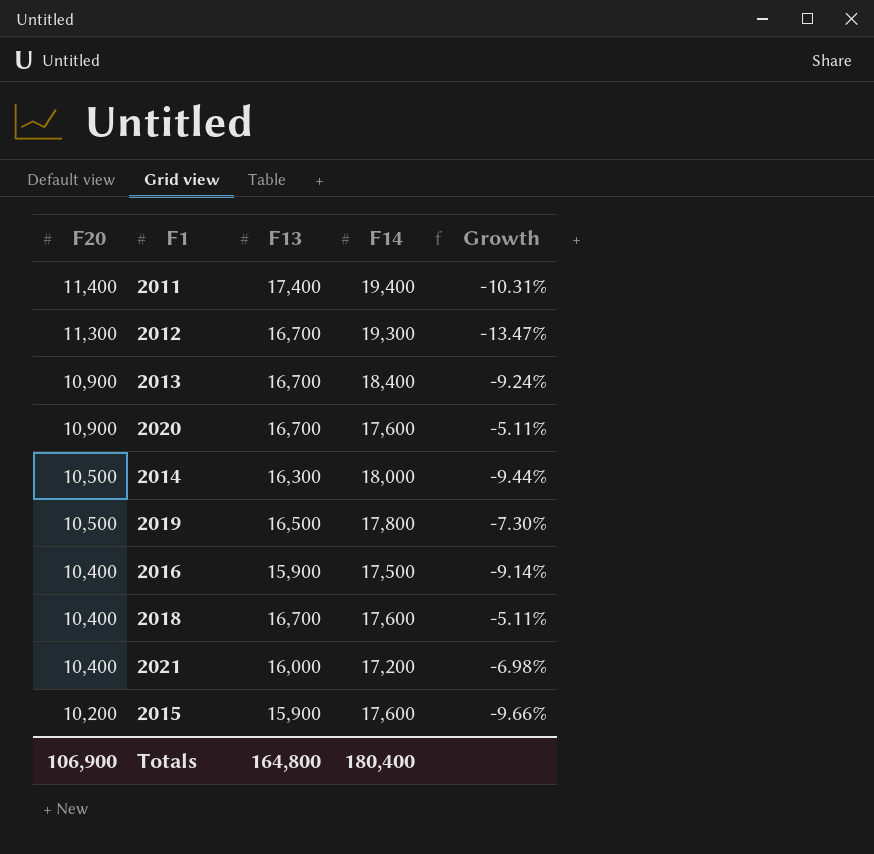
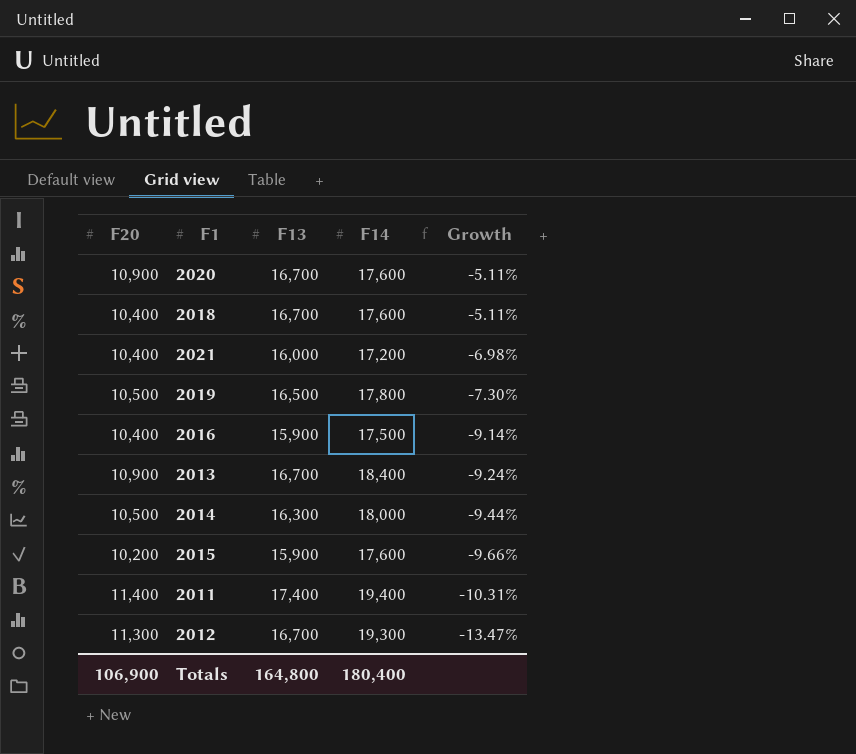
row order: F20 descending -> Growth descending

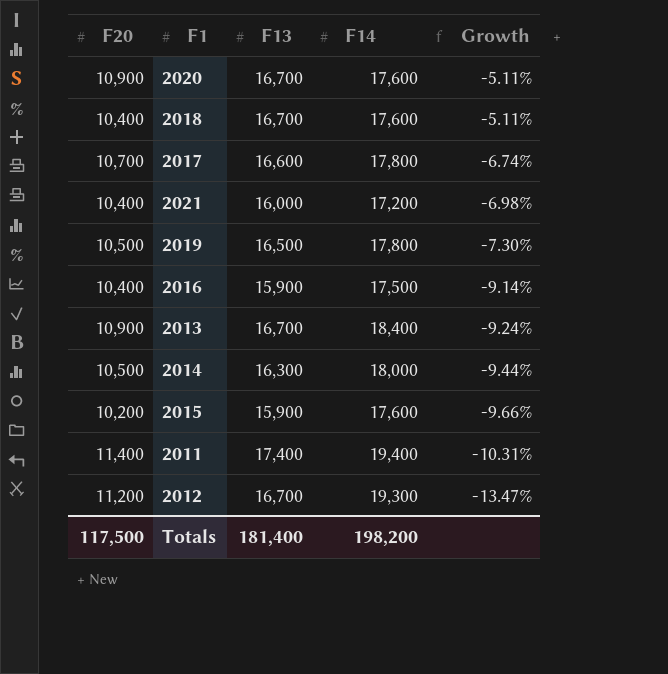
row 2017: none -> 10,700 | 16,600 | 17,800 | -6.74%
2012 | F20: 11,300 -> 11,200
Totals | F20: 106,900 -> 117,500
Totals | F13: 164,800 -> 181,400
Totals | F14: 180,400 -> 198,200

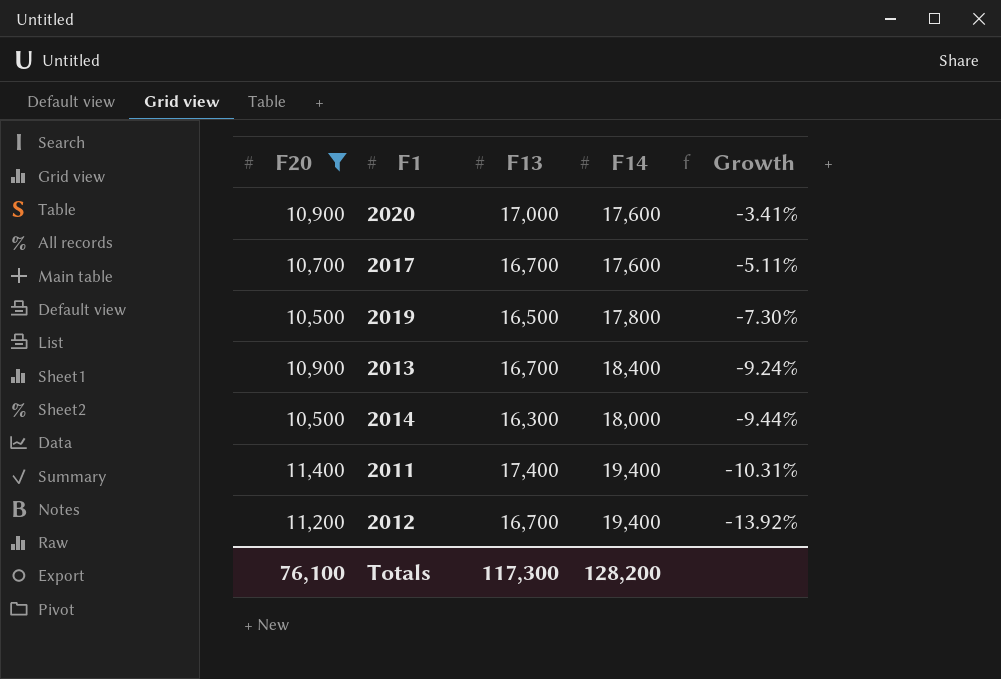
filter: none -> F20 >= 10,500
2020 | F13: 16,700 -> 17,000
2020 | Growth: -5.11% -> -3.41%
2017 | F13: 16,600 -> 16,700
2017 | F14: 17,800 -> 17,600
2017 | Growth: -6.74% -> -5.11%
2012 | F14: 19,300 -> 19,400
2012 | Growth: -13.47% -> -13.92%
Totals | F20: 117,500 -> 76,100
Totals | F13: 181,400 -> 117,300
Totals | F14: 198,200 -> 128,200

